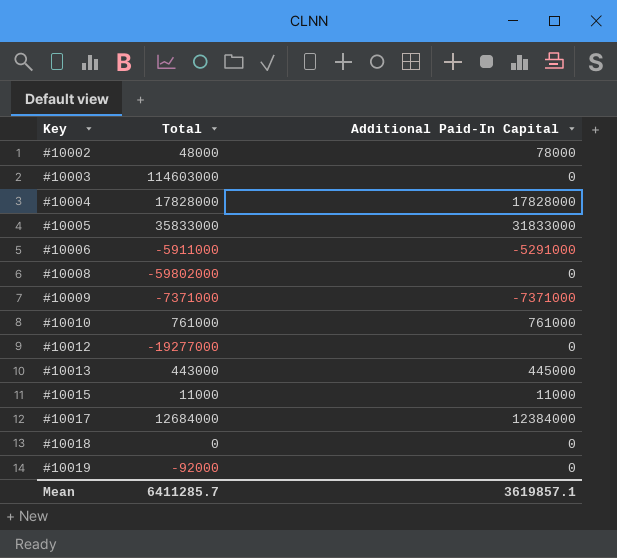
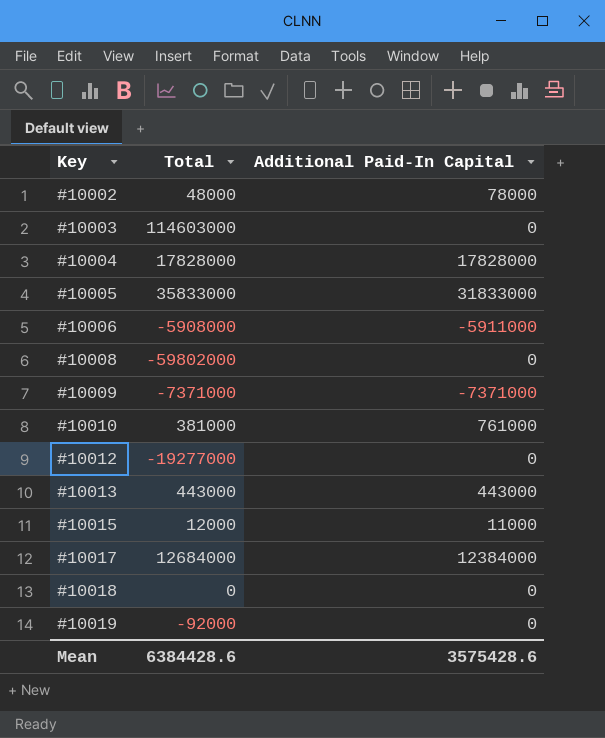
#10006 | Total: -5911000 -> -5908000
#10006 | Additional Paid-In Capital: -5291000 -> -5911000
#10010 | Total: 761000 -> 381000
#10013 | Additional Paid-In Capital: 445000 -> 443000
#10015 | Total: 11000 -> 12000
Mean | Total: 6411285.7 -> 6384428.6
Mean | Additional Paid-In Capital: 3619857.1 -> 3575428.6

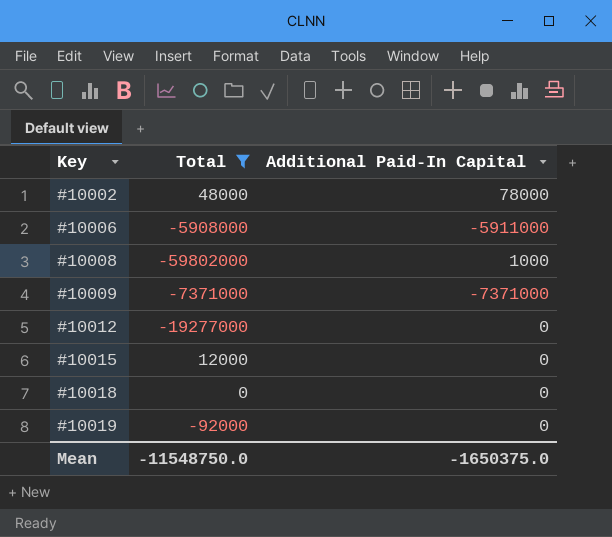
filter: none -> Total <= 48000
#10008 | Additional Paid-In Capital: 0 -> 1000
#10015 | Additional Paid-In Capital: 11000 -> 0
Mean | Total: 6384428.6 -> -11548750.0
Mean | Additional Paid-In Capital: 3575428.6 -> -1650375.0

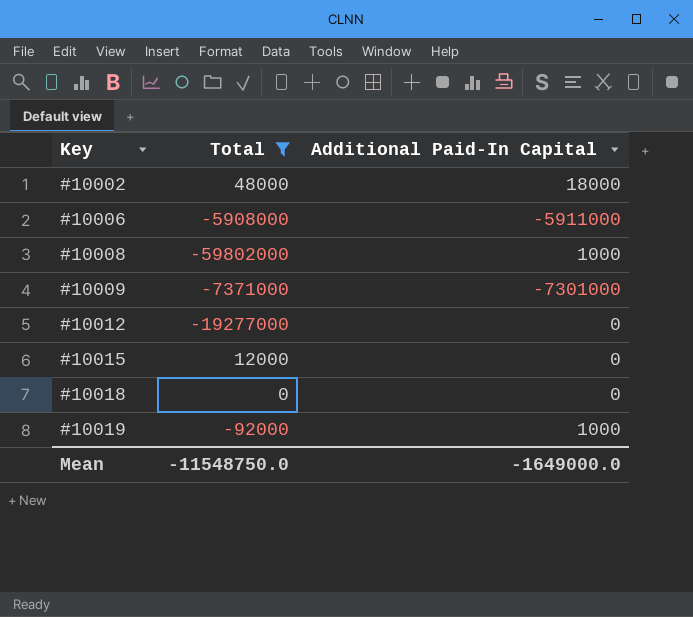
#10002 | Additional Paid-In Capital: 78000 -> 18000
#10009 | Additional Paid-In Capital: -7371000 -> -7301000
#10019 | Additional Paid-In Capital: 0 -> 1000
Mean | Additional Paid-In Capital: -1650375.0 -> -1649000.0

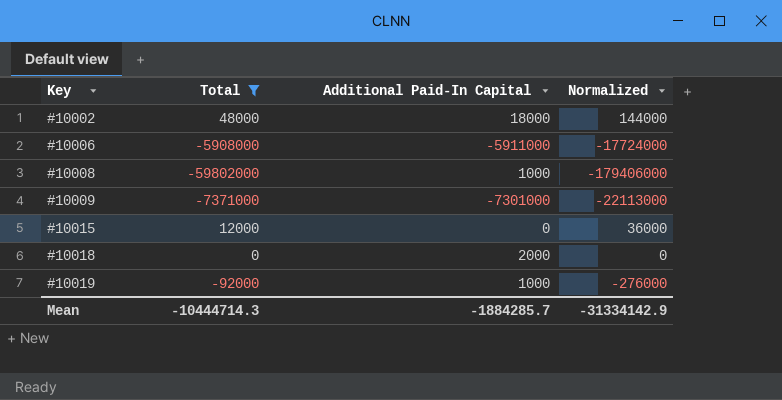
column Normalized | formula: none -> [Total] * 3
row #10012: -19277000 | 0 -> none
#10018 | Additional Paid-In Capital: 0 -> 2000
Mean | Total: -11548750.0 -> -10444714.3
Mean | Additional Paid-In Capital: -1649000.0 -> -1884285.7

